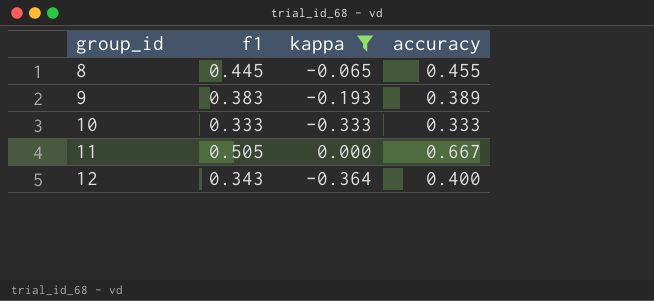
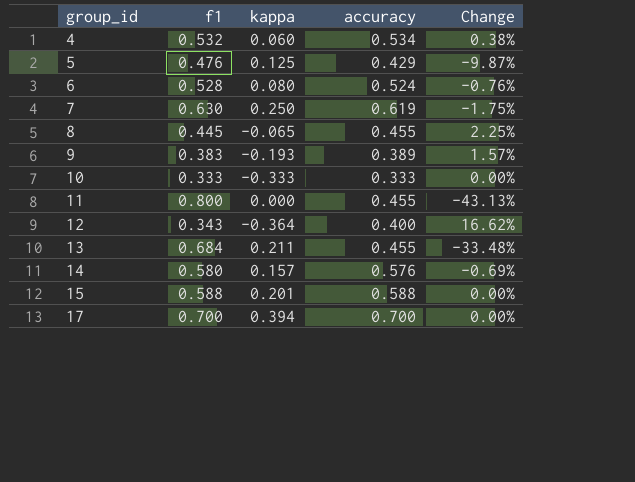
filter: kappa <= 0.000 -> none
column Change | formula: none -> ([accuracy] - [f1]) / [f1]
11 | f1: 0.505 -> 0.800
11 | accuracy: 0.667 -> 0.455

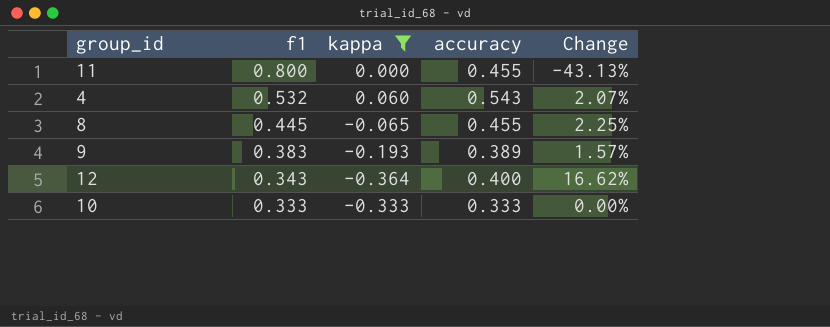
filter: none -> kappa <= 0.060
row order: group_id ascending -> f1 descending
4 | accuracy: 0.534 -> 0.543
4 | Change: 0.38% -> 2.07%

